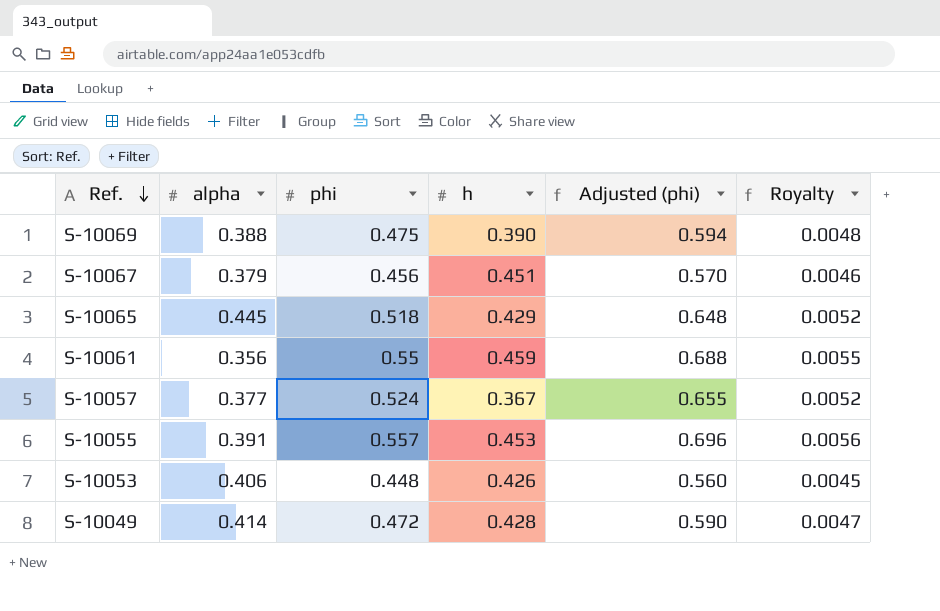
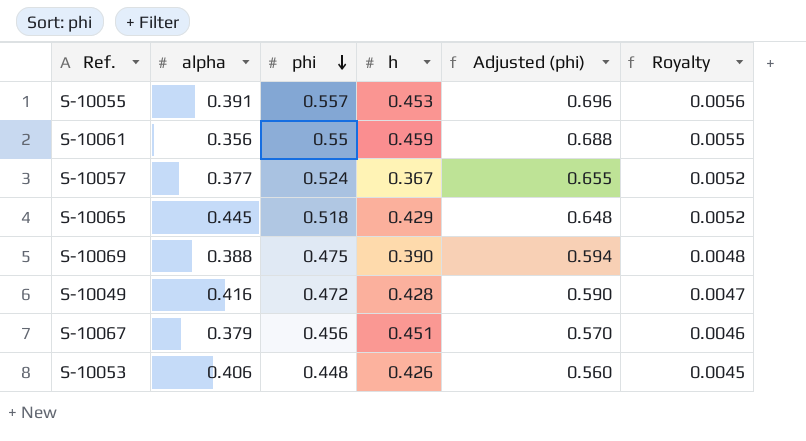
row order: Ref. descending -> phi descending
S-10049 | alpha: 0.414 -> 0.416

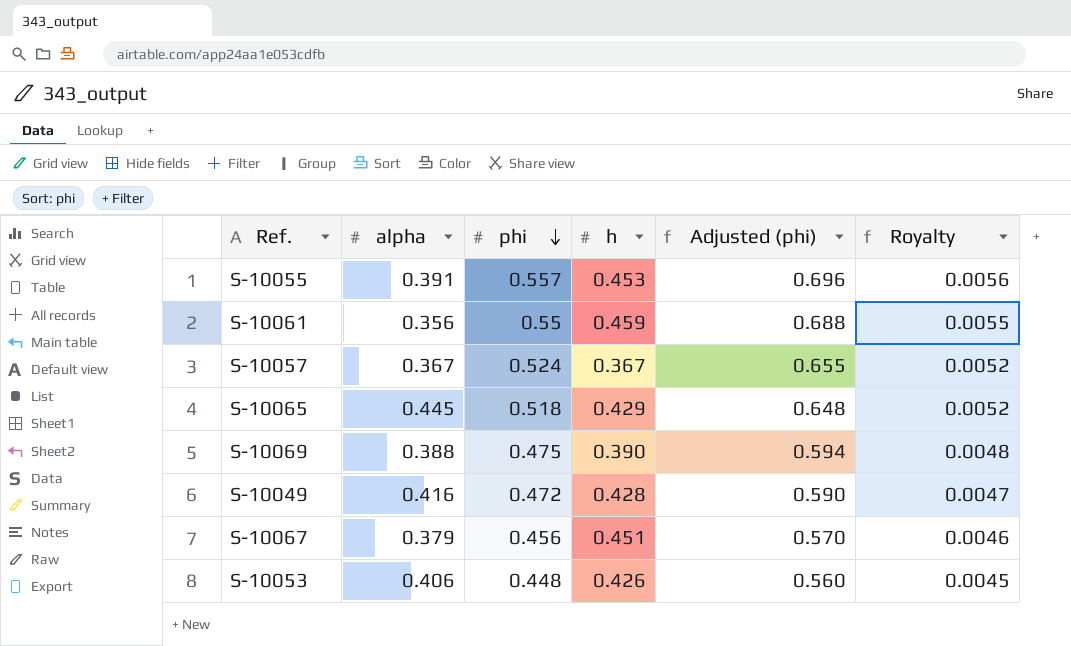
S-10057 | alpha: 0.377 -> 0.367

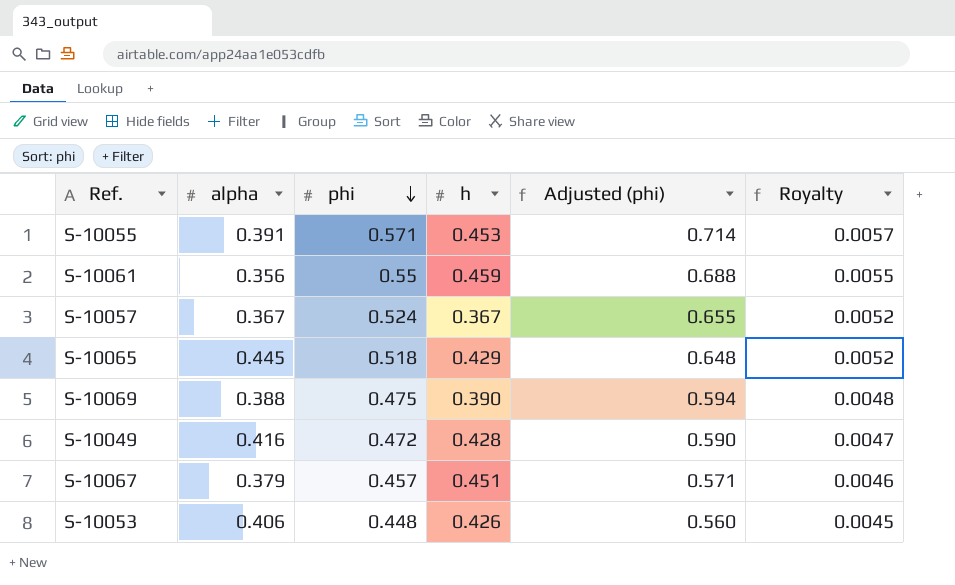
S-10055 | phi: 0.557 -> 0.571
S-10055 | Adjusted (phi): 0.696 -> 0.714
S-10055 | Royalty: 0.0056 -> 0.0057
S-10067 | phi: 0.456 -> 0.457
S-10067 | Adjusted (phi): 0.570 -> 0.571

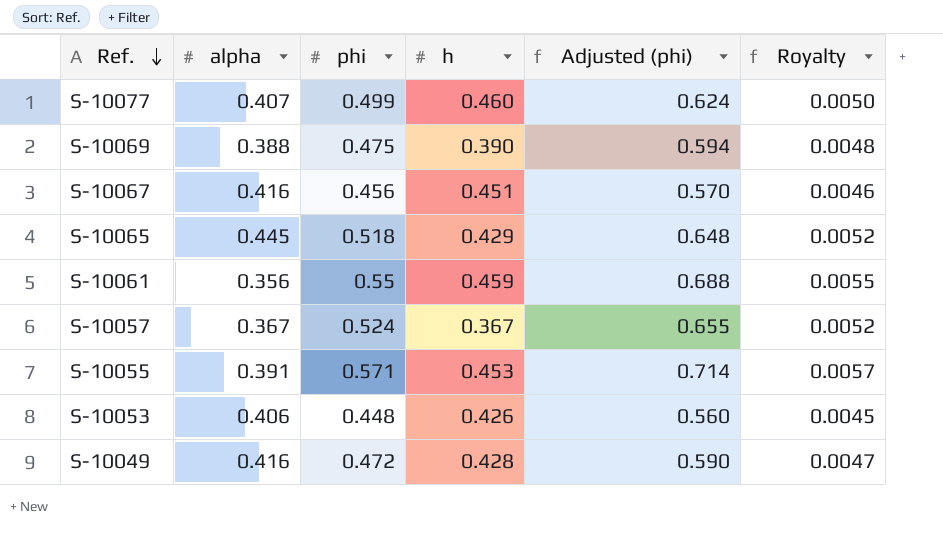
row order: phi descending -> Ref. descending
row S-10077: none -> 0.407 | 0.499 | 0.460 | 0.624 | 0.0050
S-10067 | alpha: 0.379 -> 0.416
S-10067 | phi: 0.457 -> 0.456
S-10067 | Adjusted (phi): 0.571 -> 0.570

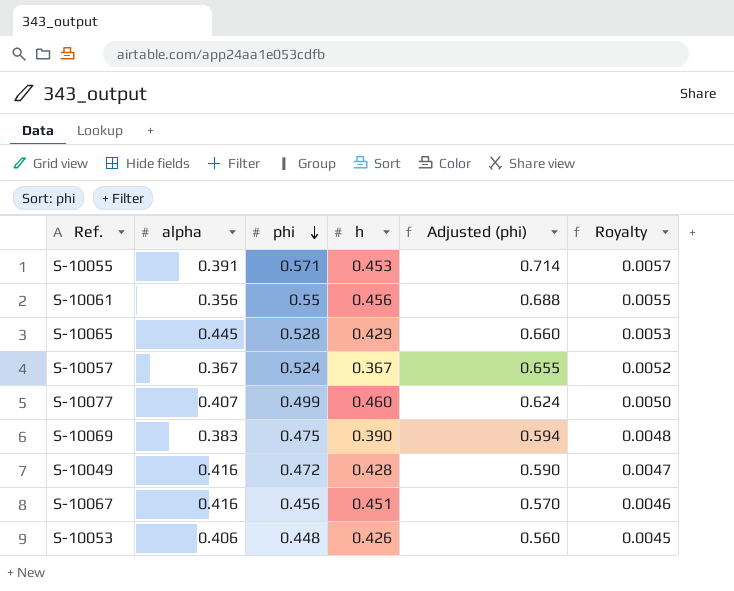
row order: Ref. descending -> phi descending
S-10061 | h: 0.459 -> 0.456
S-10065 | phi: 0.518 -> 0.528
S-10065 | Adjusted (phi): 0.648 -> 0.660
S-10065 | Royalty: 0.0052 -> 0.0053
S-10069 | alpha: 0.388 -> 0.383

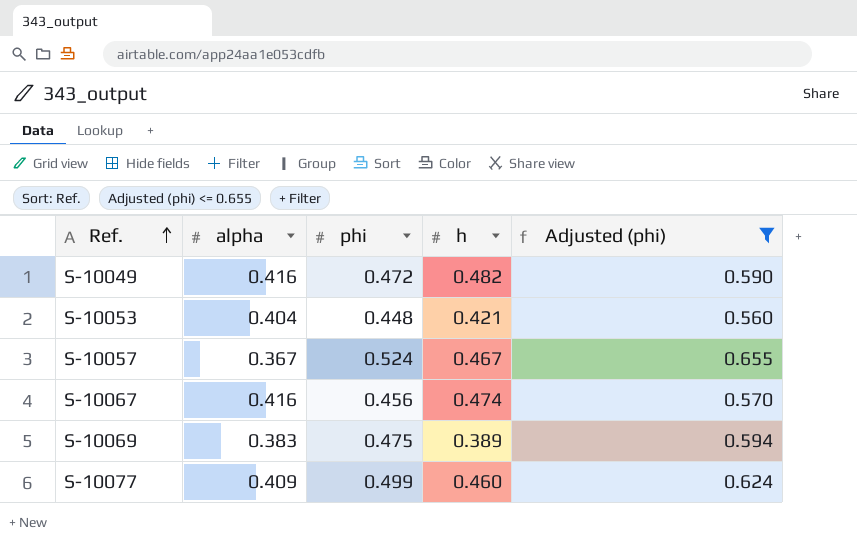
filter: none -> Adjusted (phi) <= 0.655
row order: phi descending -> Ref. ascending
column Royalty | formula: [phi] * 0.01 -> none
S-10049 | h: 0.428 -> 0.482
S-10053 | alpha: 0.406 -> 0.404
S-10053 | h: 0.426 -> 0.421
S-10057 | h: 0.367 -> 0.467
S-10067 | h: 0.451 -> 0.474
S-10069 | h: 0.390 -> 0.389
S-10077 | alpha: 0.407 -> 0.409

